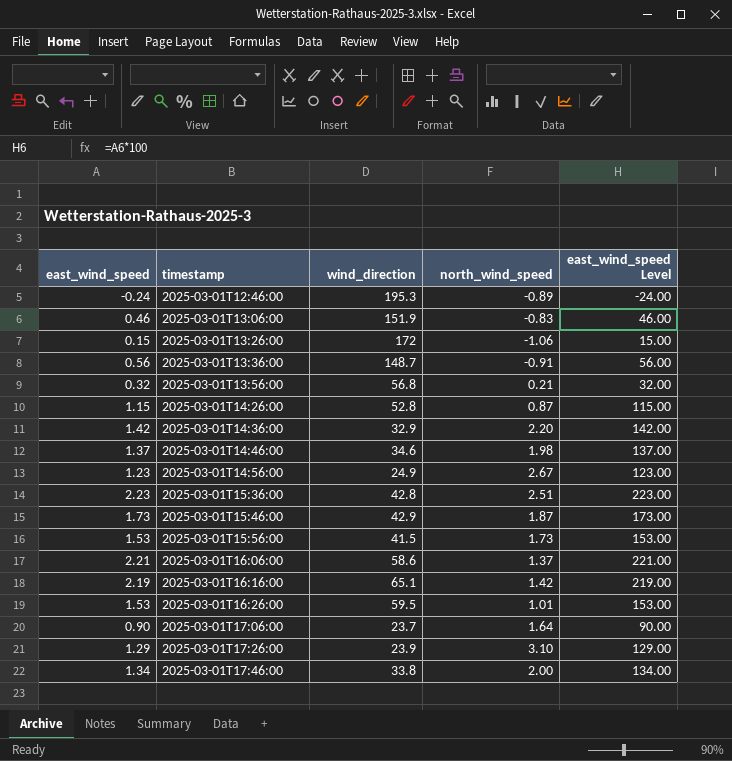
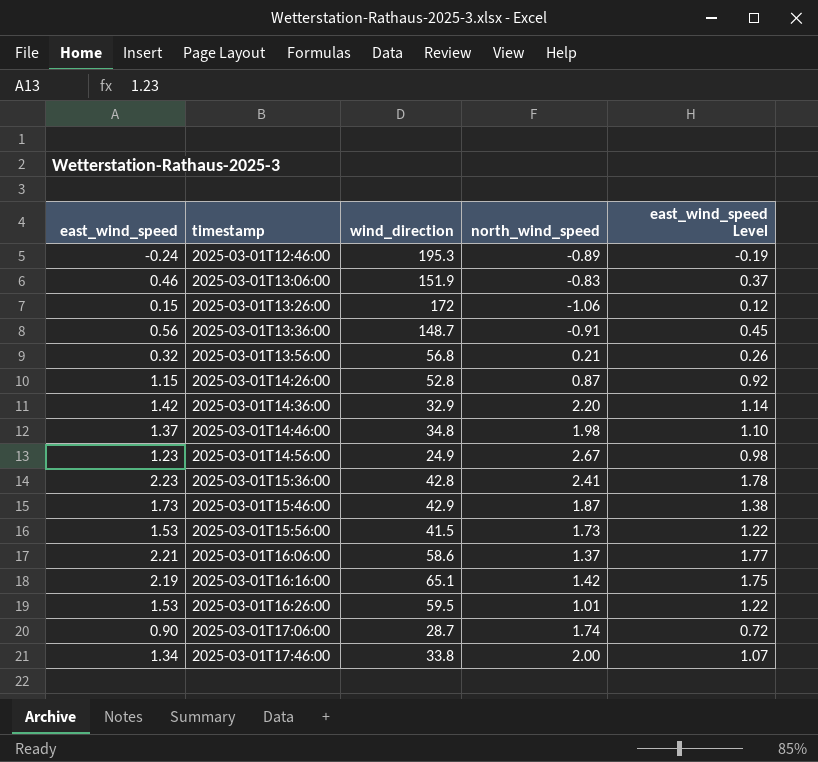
column east_wind_speed Level | formula: [east_wind_speed] * 100 -> [east_wind_speed] * 0.8
row 2025-03-01T17:26:00: 1.29 | 23.9 | 3.10 | 129.00 -> none
2025-03-01T14:46:00 | wind_direction: 34.6 -> 34.8
2025-03-01T15:36:00 | north_wind_speed: 2.51 -> 2.41
2025-03-01T17:06:00 | wind_direction: 23.7 -> 28.7
2025-03-01T17:06:00 | north_wind_speed: 1.64 -> 1.74

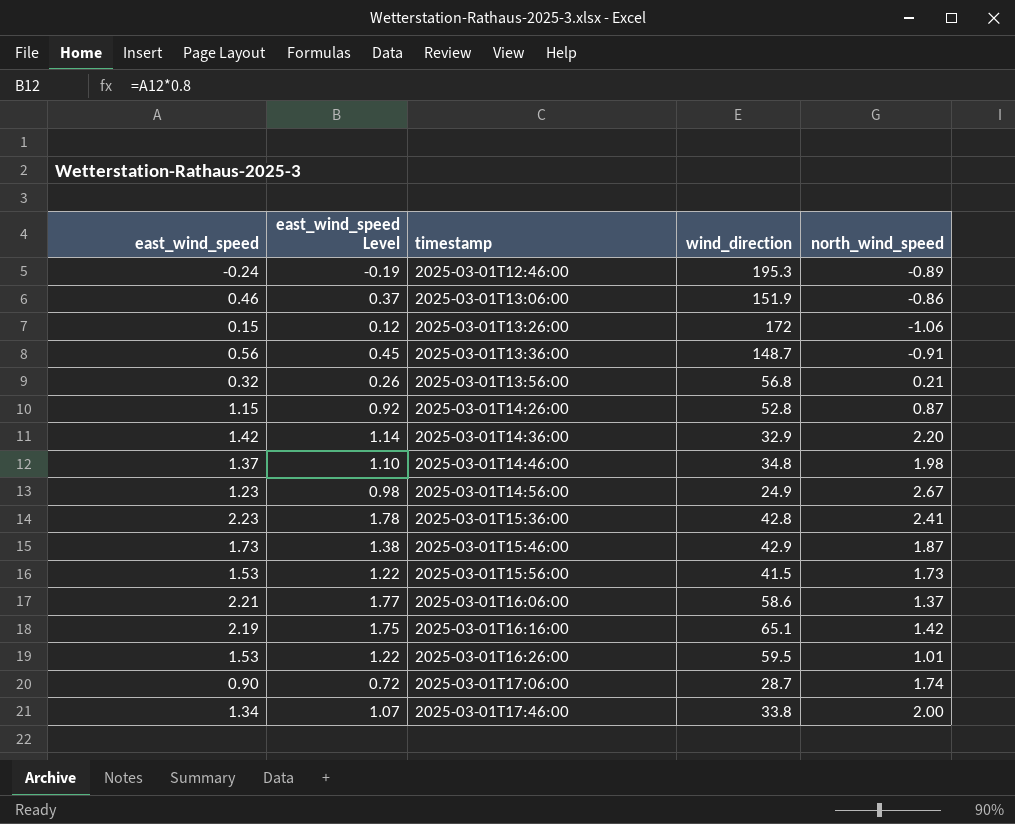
column east_wind_speed Level | position: 5 -> 2
2025-03-01T13:06:00 | north_wind_speed: -0.83 -> -0.86

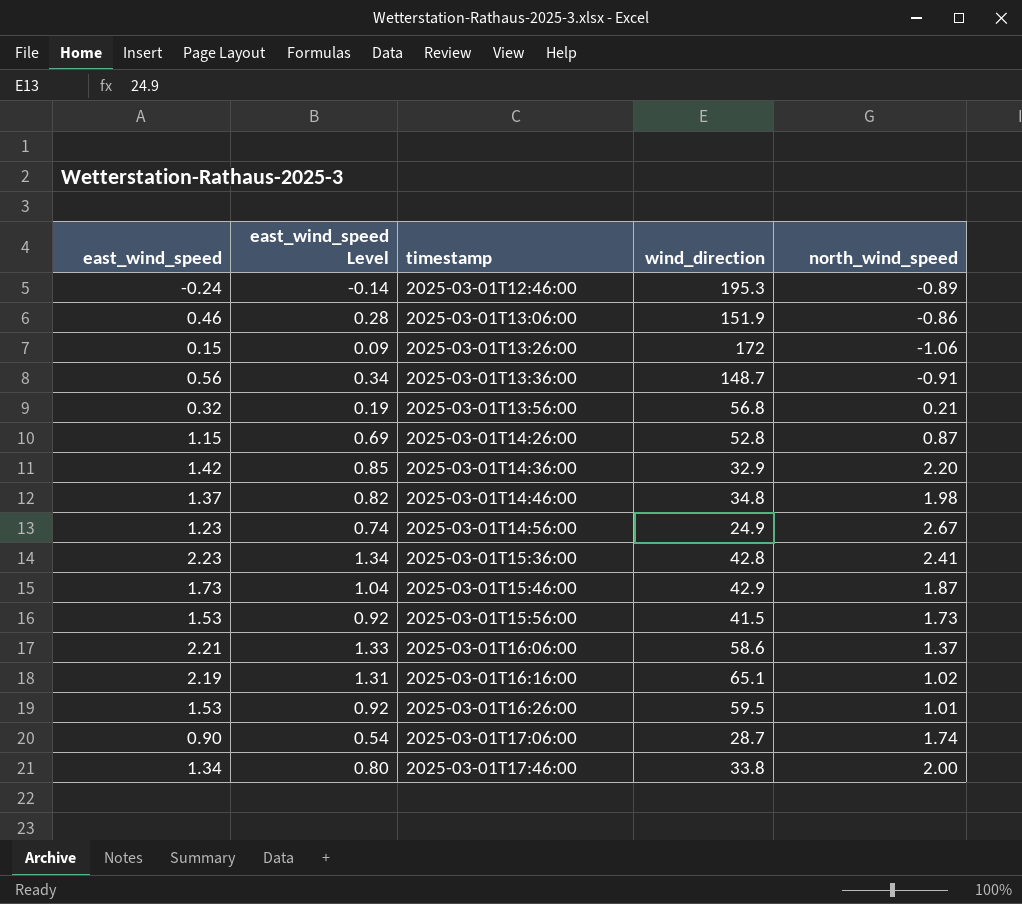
column east_wind_speed Level | formula: [east_wind_speed] * 0.8 -> [east_wind_speed] * 0.6
2025-03-01T16:16:00 | north_wind_speed: 1.42 -> 1.02

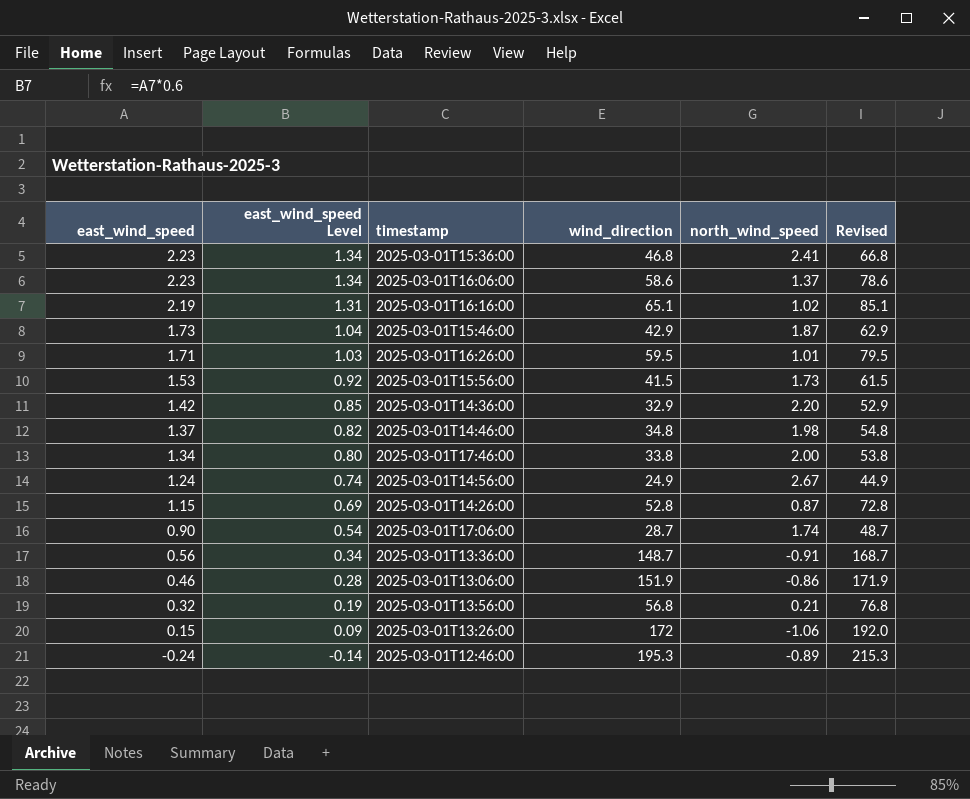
row order: timestamp ascending -> east_wind_speed descending
column Revised | formula: none -> [wind_direction] + 20
2025-03-01T15:36:00 | wind_direction: 42.8 -> 46.8
2025-03-01T16:06:00 | east_wind_speed: 2.21 -> 2.23
2025-03-01T16:06:00 | east_wind_speed Level: 1.33 -> 1.34
2025-03-01T16:26:00 | east_wind_speed: 1.53 -> 1.71
2025-03-01T16:26:00 | east_wind_speed Level: 0.92 -> 1.03
2025-03-01T14:56:00 | east_wind_speed: 1.23 -> 1.24

